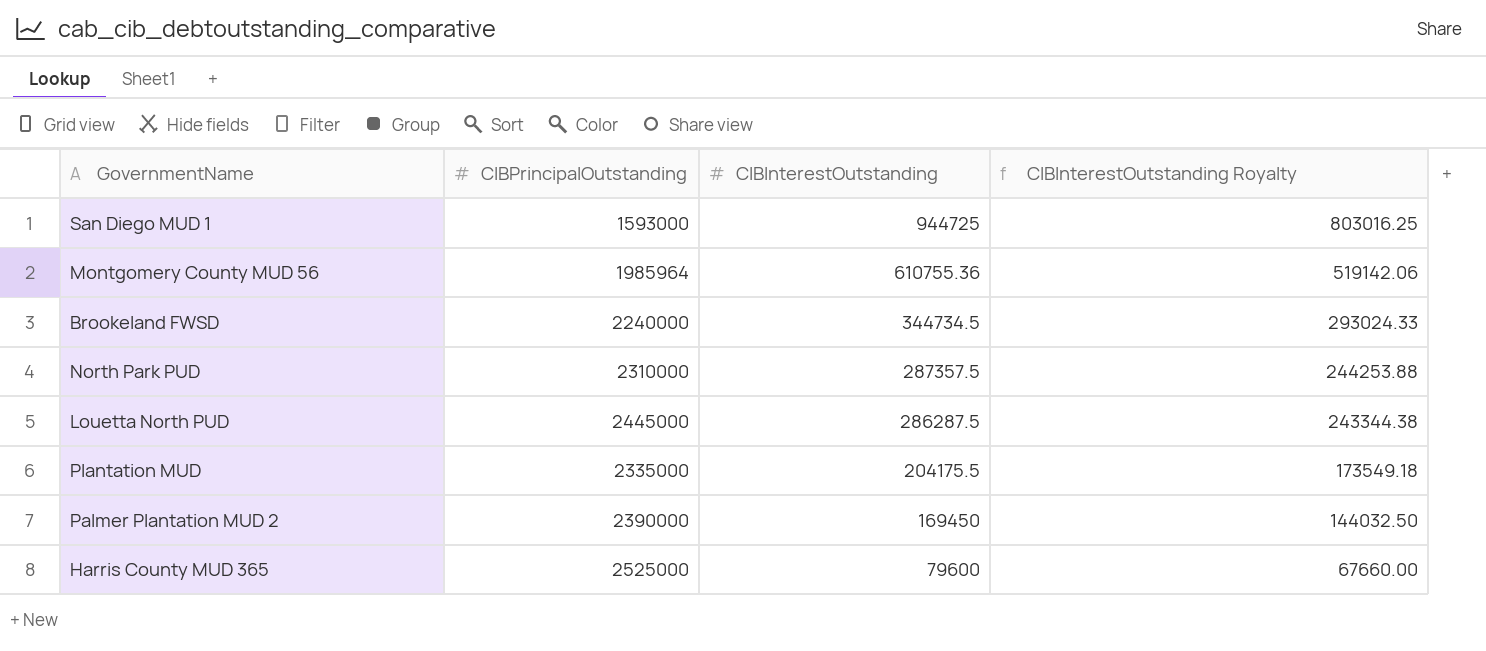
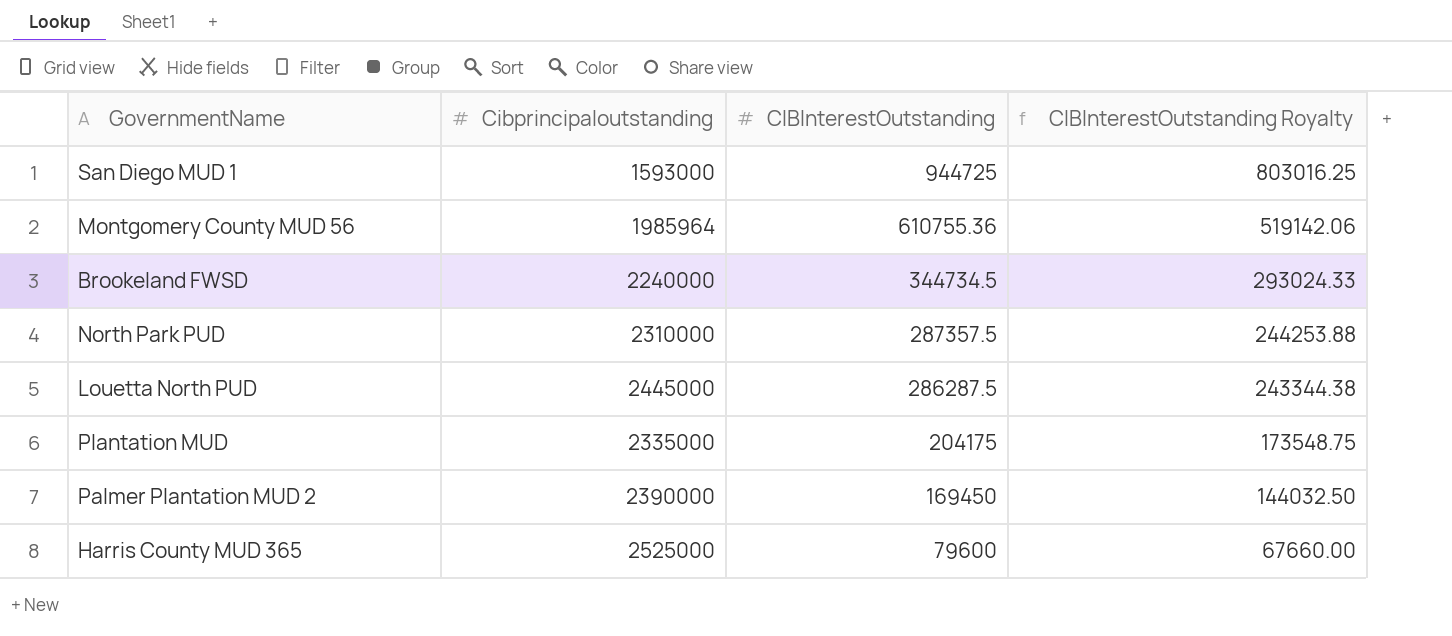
column name: CIBPrincipalOutstanding -> Cibprincipaloutstanding
Plantation MUD | CIBInterestOutstanding: 204175.5 -> 204175
Plantation MUD | CIBInterestOutstanding Royalty: 173549.18 -> 173548.75

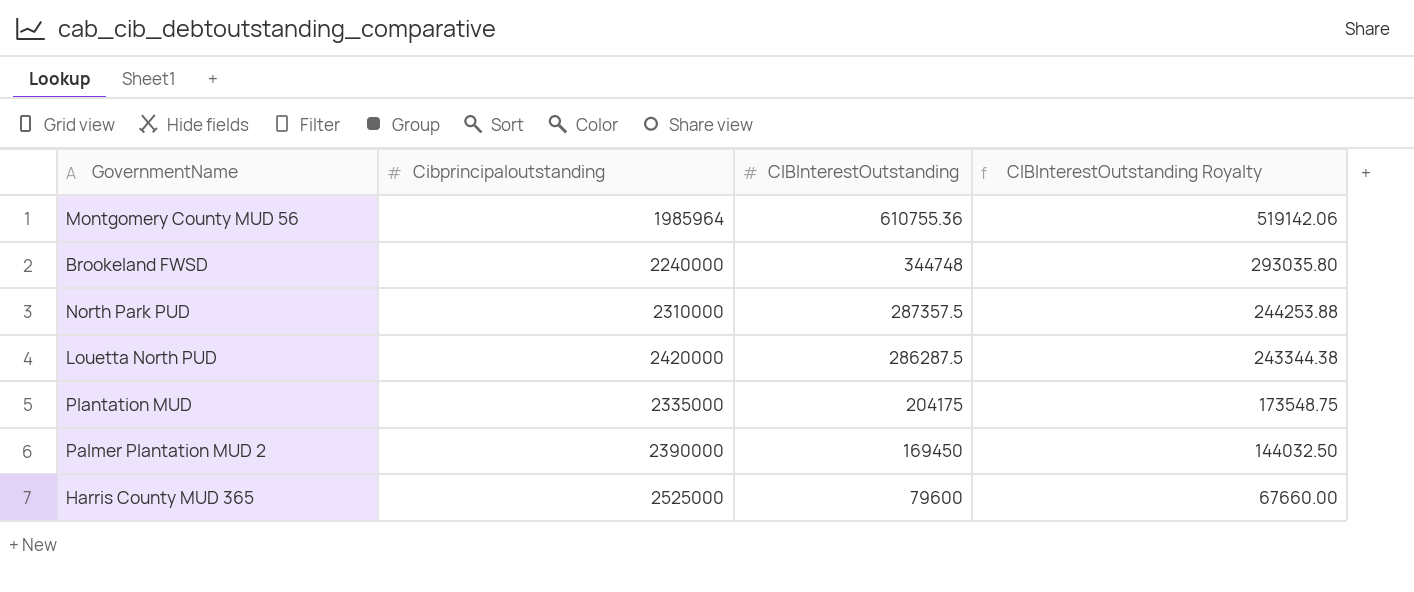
row San Diego MUD 1: 1593000 | 944725 | 803016.25 -> none
Brookeland FWSD | CIBInterestOutstanding: 344734.5 -> 344748
Brookeland FWSD | CIBInterestOutstanding Royalty: 293024.33 -> 293035.80
Louetta North PUD | Cibprincipaloutstanding: 2445000 -> 2420000

